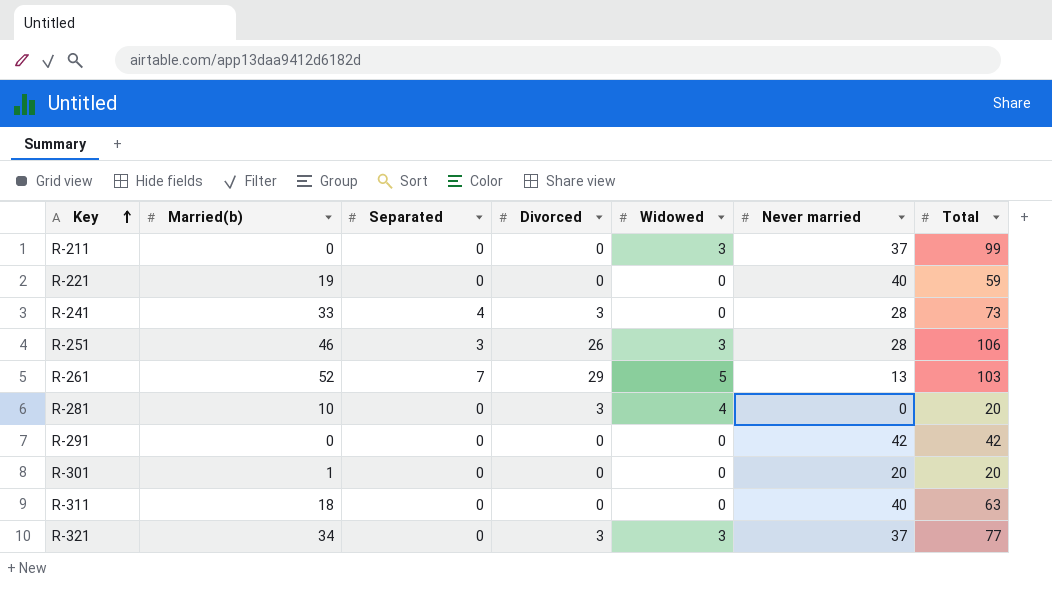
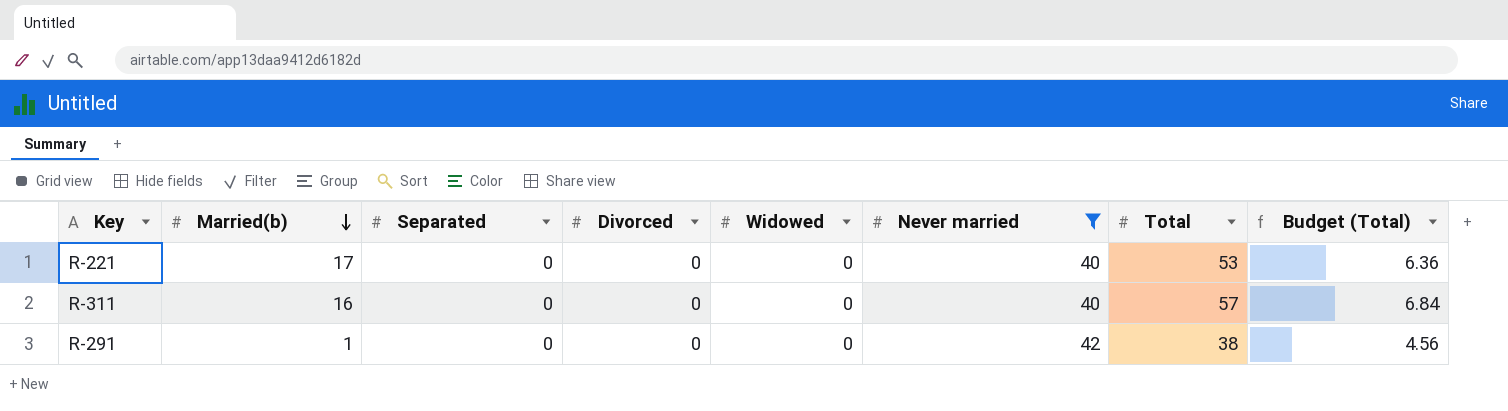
filter: none -> Never married >= 40
row order: Key ascending -> Married(b) descending
column Budget (Total) | formula: none -> [Total] * 0.12
R-221 | Married(b): 19 -> 17
R-221 | Total: 59 -> 53
R-311 | Married(b): 18 -> 16
R-311 | Total: 63 -> 57
R-291 | Married(b): 0 -> 1
R-291 | Total: 42 -> 38

